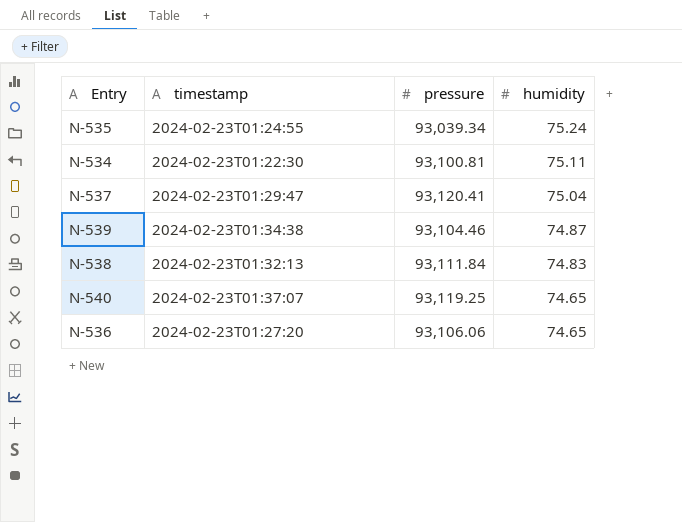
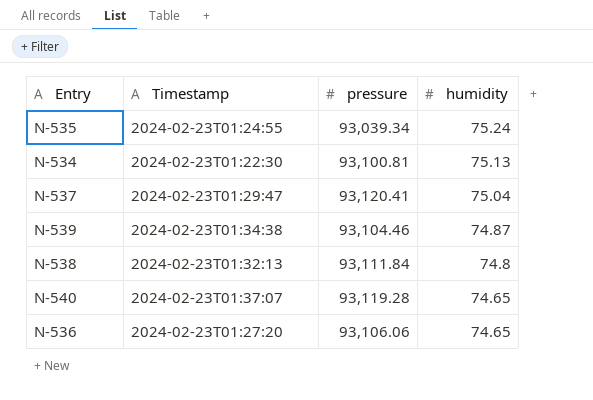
column name: timestamp -> Timestamp
N-534 | humidity: 75.11 -> 75.13
N-538 | humidity: 74.83 -> 74.8
N-540 | pressure: 93,119.25 -> 93,119.28

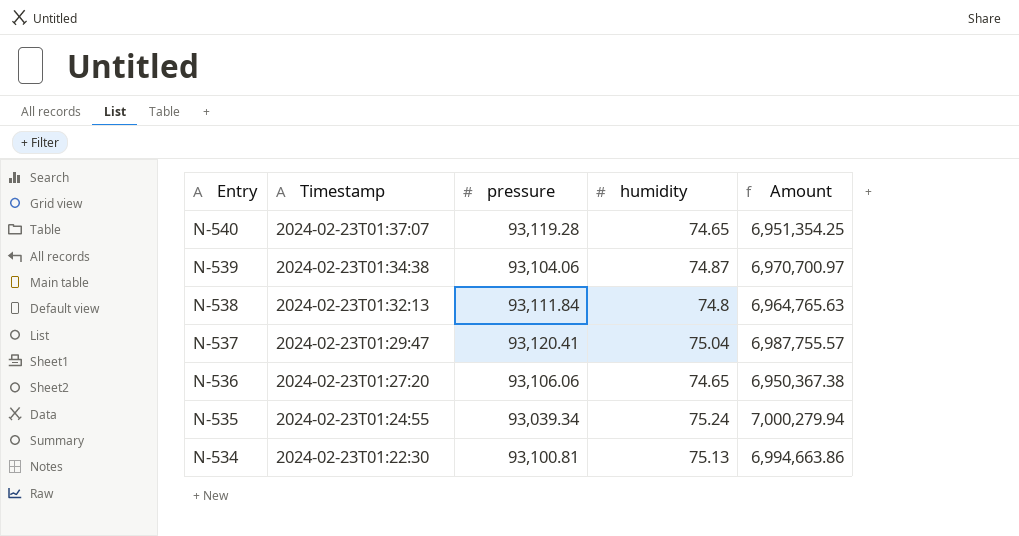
row order: humidity descending -> Entry descending
column Amount | formula: none -> [pressure] * [humidity]
N-539 | pressure: 93,104.46 -> 93,104.06

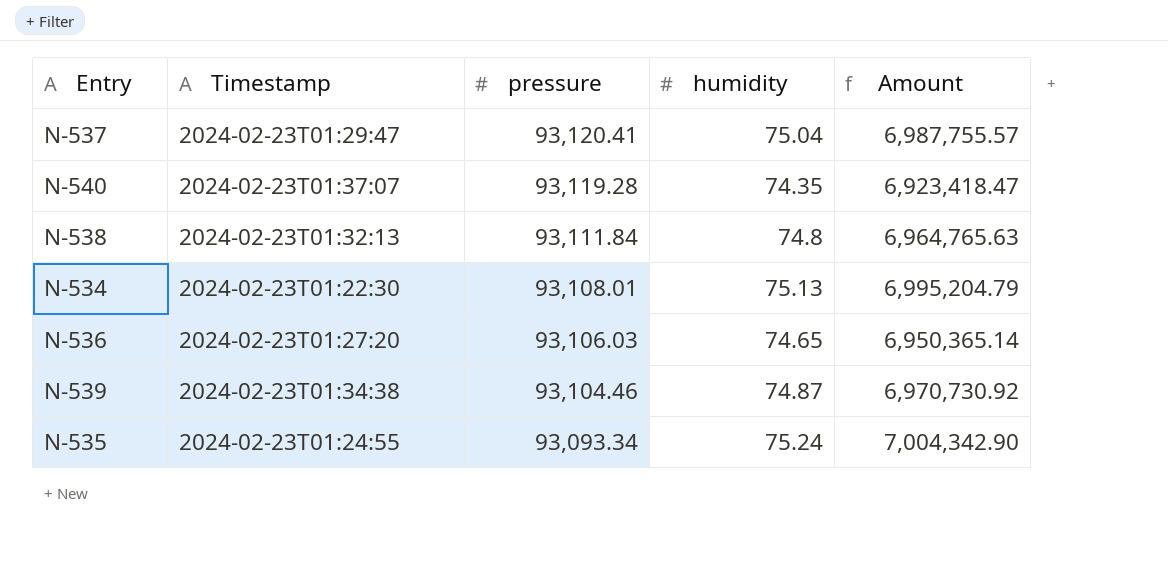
row order: Entry descending -> pressure descending
N-540 | humidity: 74.65 -> 74.35
N-540 | Amount: 6,951,354.25 -> 6,923,418.47
N-534 | pressure: 93,100.81 -> 93,108.01
N-534 | Amount: 6,994,663.86 -> 6,995,204.79
N-536 | pressure: 93,106.06 -> 93,106.03
N-536 | Amount: 6,950,367.38 -> 6,950,365.14
N-539 | pressure: 93,104.06 -> 93,104.46
N-539 | Amount: 6,970,700.97 -> 6,970,730.92
N-535 | pressure: 93,039.34 -> 93,093.34
N-535 | Amount: 7,000,279.94 -> 7,004,342.90

